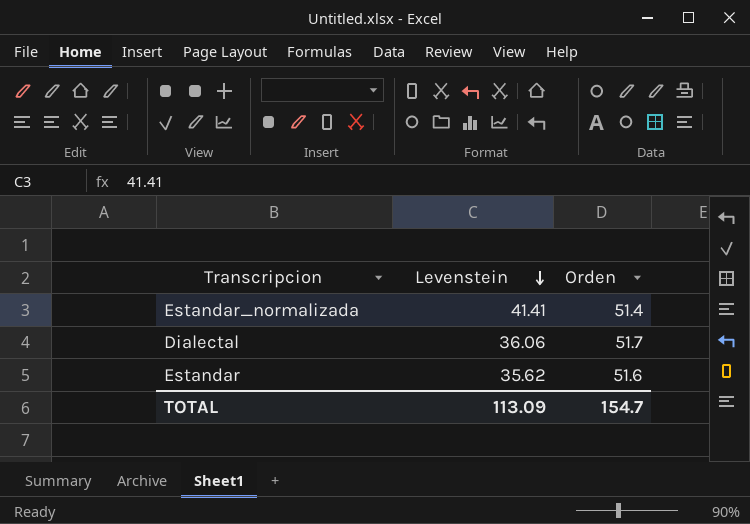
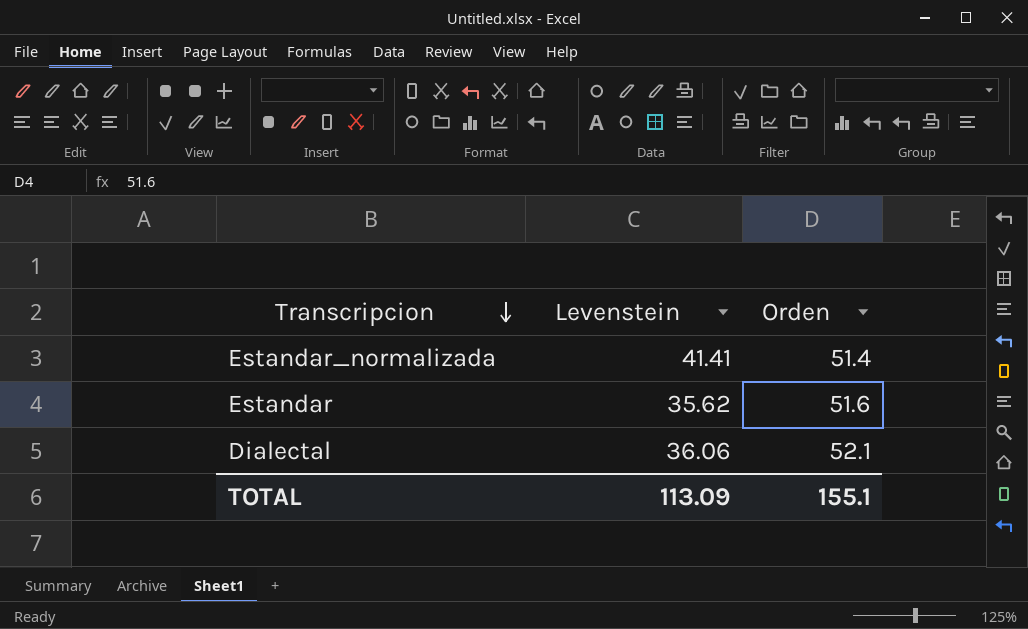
row order: Levenstein descending -> Transcripcion descending
Dialectal | Orden: 51.7 -> 52.1
TOTAL | Orden: 154.7 -> 155.1

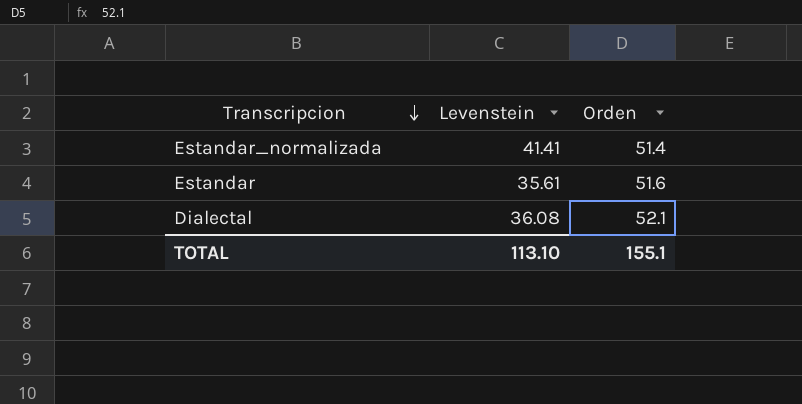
Estandar | Levenstein: 35.62 -> 35.61
Dialectal | Levenstein: 36.06 -> 36.08
TOTAL | Levenstein: 113.09 -> 113.10

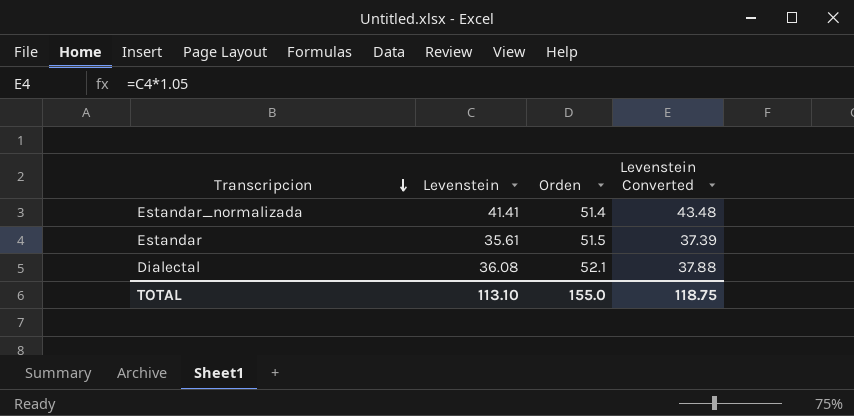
column Levenstein Converted | formula: none -> [Levenstein] * 1.05
Estandar | Orden: 51.6 -> 51.5
TOTAL | Orden: 155.1 -> 155.0

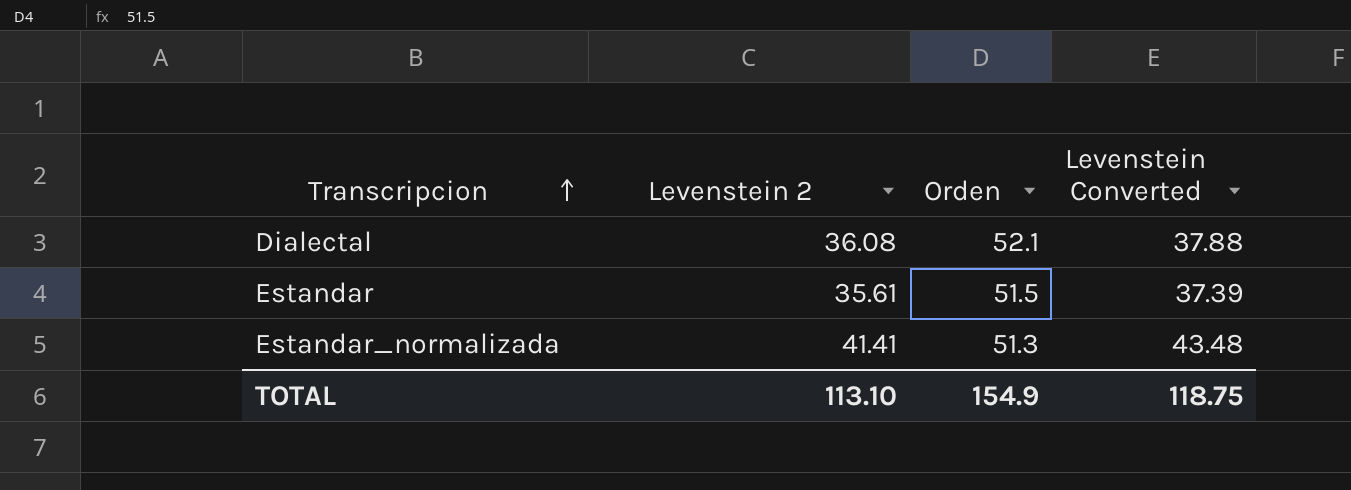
row order: Transcripcion descending -> Transcripcion ascending
column name: Levenstein -> Levenstein 2
Estandar_normalizada | Orden: 51.4 -> 51.3
TOTAL | Orden: 155.0 -> 154.9

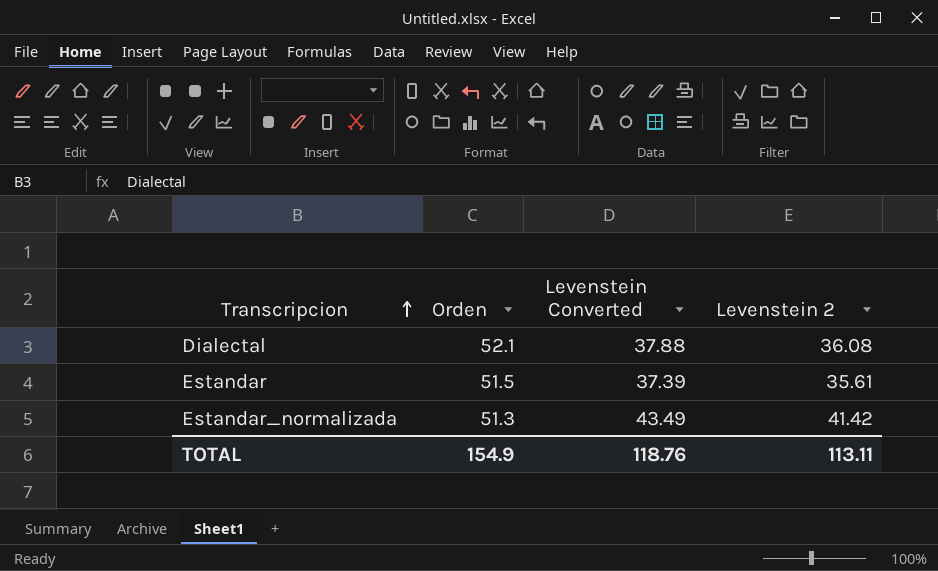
column Levenstein 2 | position: 2 -> 4
Estandar_normalizada | Levenstein Converted: 43.48 -> 43.49
Estandar_normalizada | Levenstein 2: 41.41 -> 41.42
TOTAL | Levenstein Converted: 118.75 -> 118.76
TOTAL | Levenstein 2: 113.10 -> 113.11

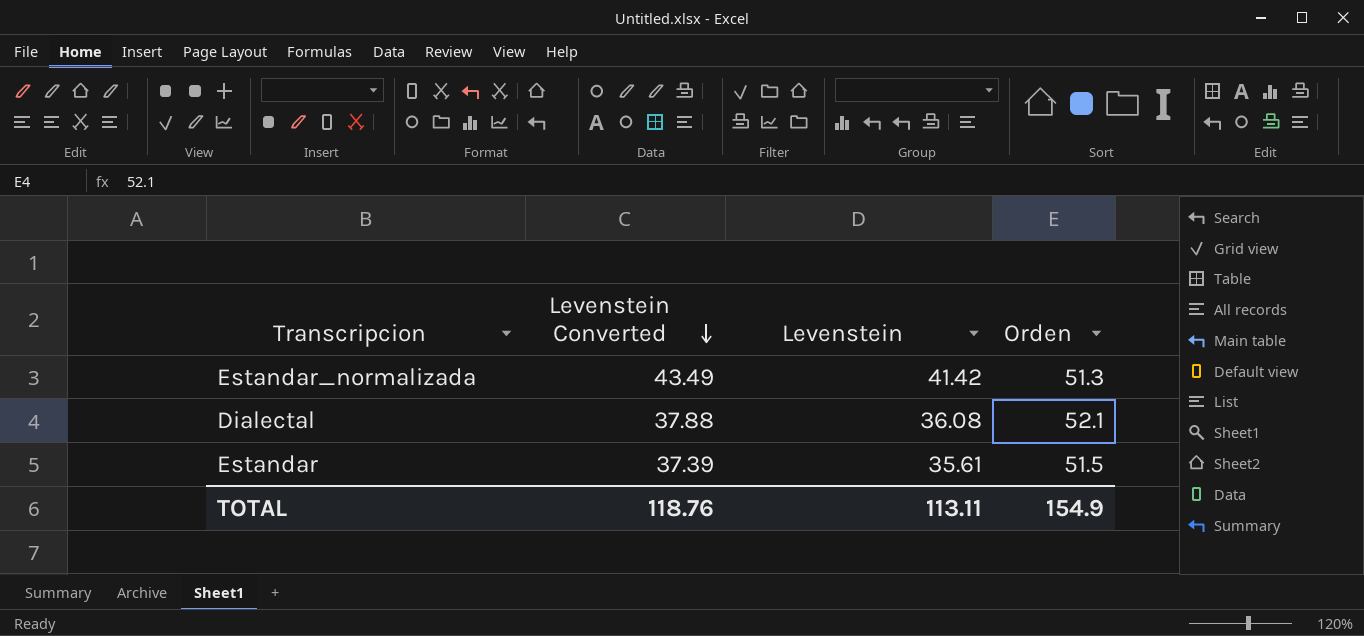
row order: Transcripcion ascending -> Levenstein Converted descending
column name: Levenstein 2 -> Levenstein
column Orden | position: 2 -> 4

